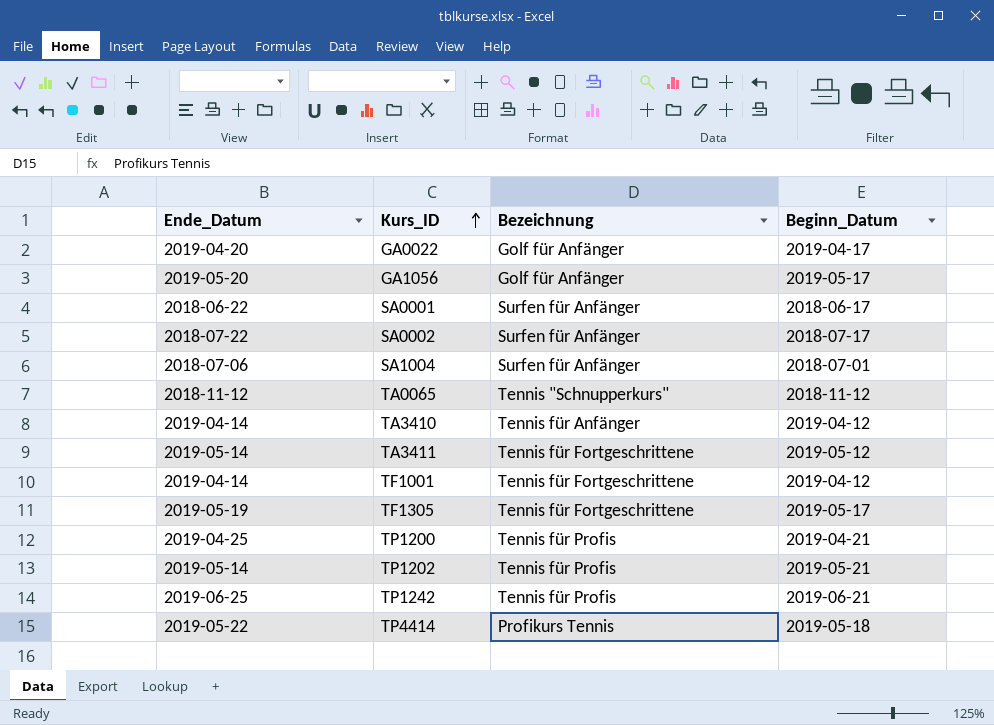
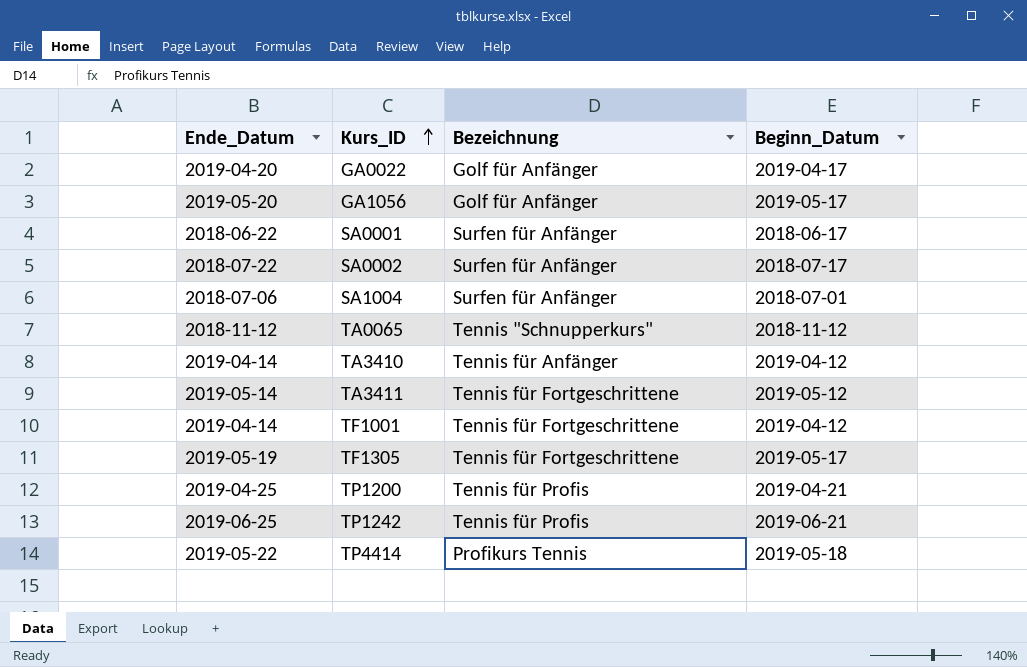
row TP1202: 2019-05-14 | Tennis für Profis | 2019-05-21 -> none

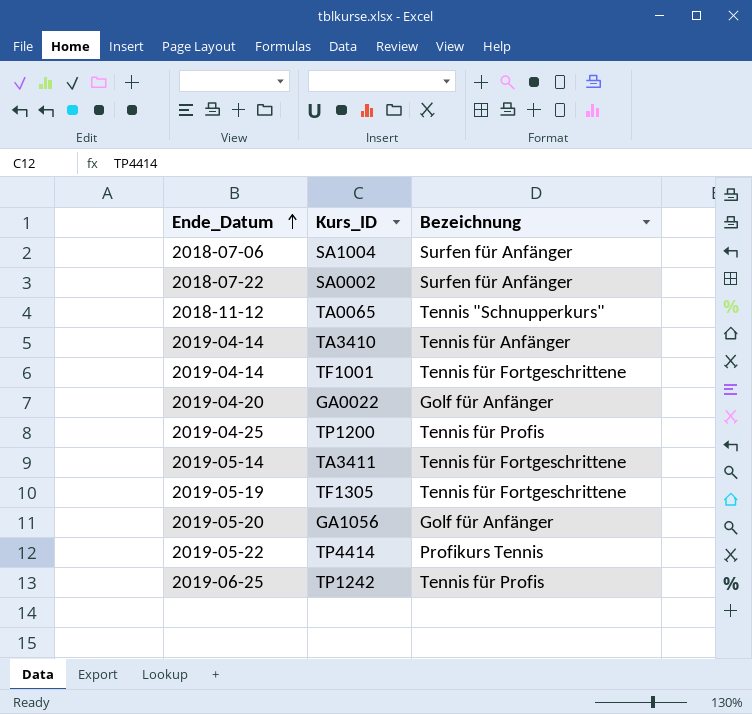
row order: Kurs_ID ascending -> Ende_Datum ascending
column Beginn_Datum | position: 4 -> none
row SA0001: 2018-06-22 | Surfen für Anfänger | 2018-06-17 -> none

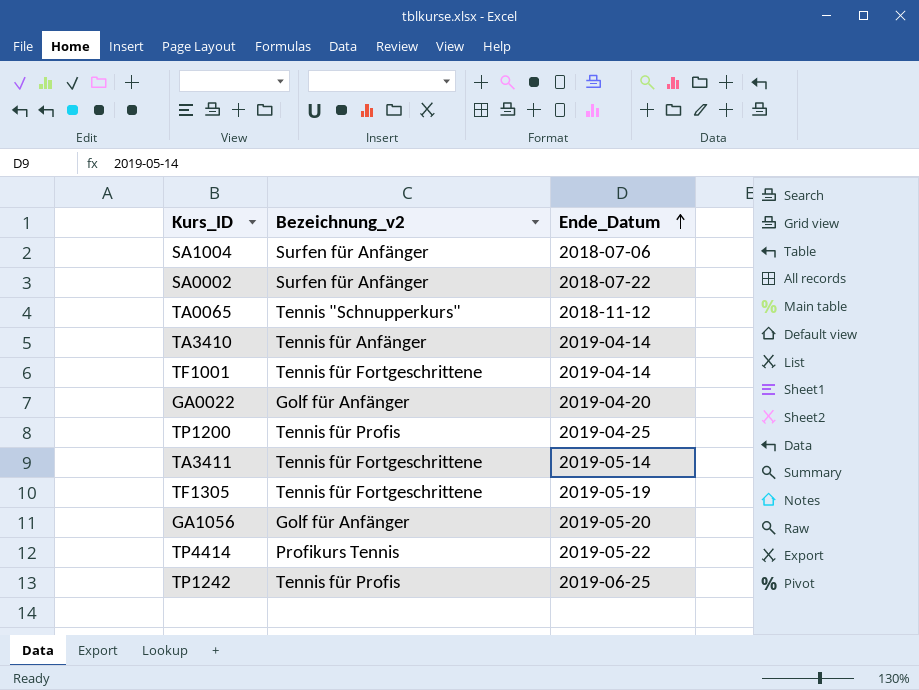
column name: Bezeichnung -> Bezeichnung_v2
column Ende_Datum | position: 1 -> 3

